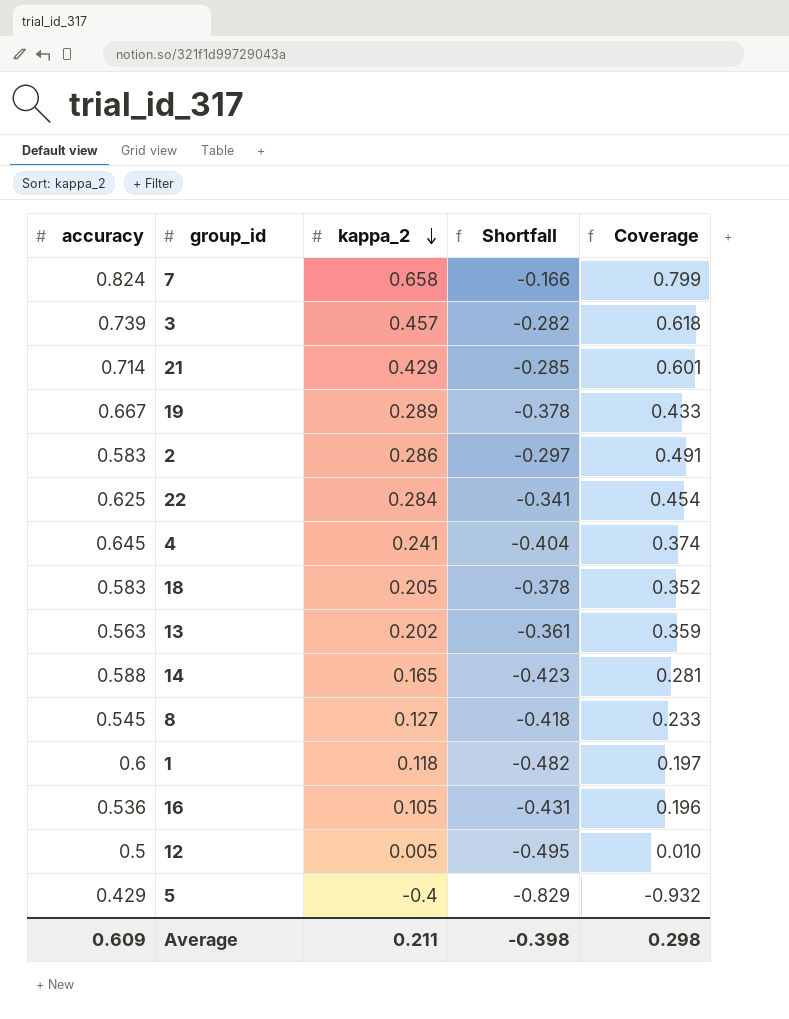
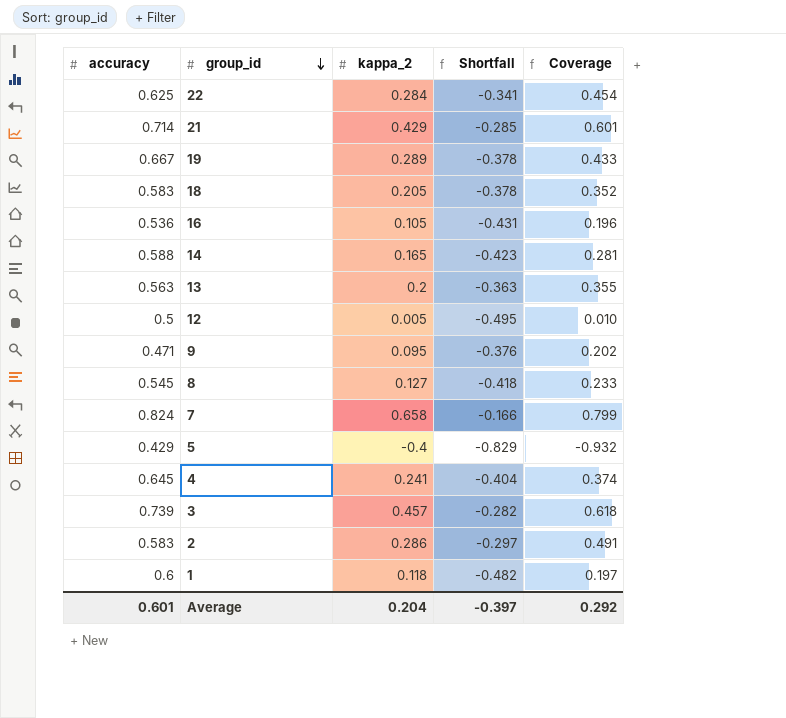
row order: kappa_2 descending -> group_id descending
13 | kappa_2: 0.202 -> 0.2
13 | Shortfall: -0.361 -> -0.363
13 | Coverage: 0.359 -> 0.355
row 9: none -> 0.471 | 0.095 | -0.376 | 0.202
Average | accuracy: 0.609 -> 0.601
Average | kappa_2: 0.211 -> 0.204
Average | Shortfall: -0.398 -> -0.397
Average | Coverage: 0.298 -> 0.292

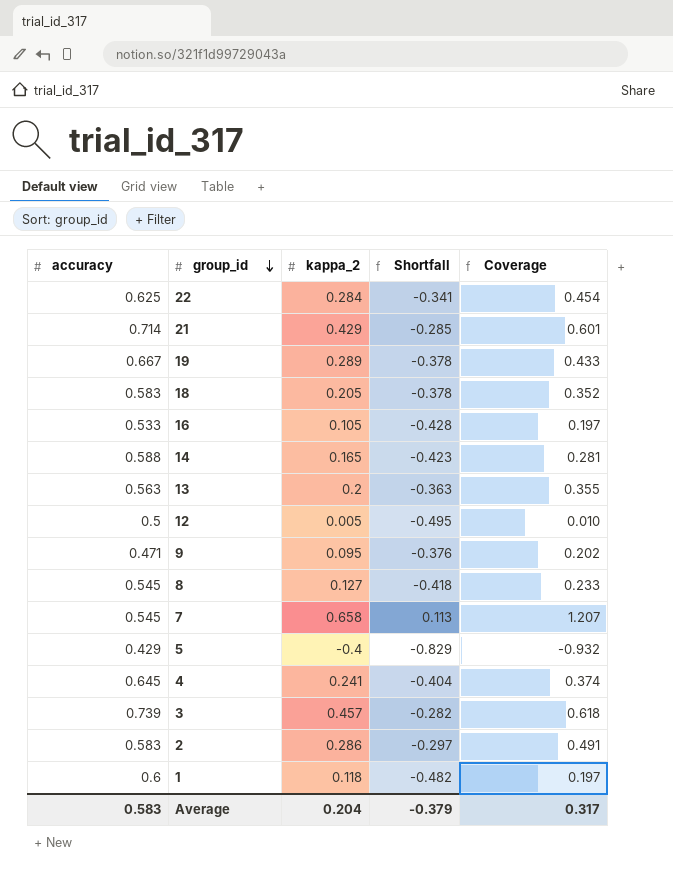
16 | accuracy: 0.536 -> 0.533
16 | Shortfall: -0.431 -> -0.428
16 | Coverage: 0.196 -> 0.197
7 | accuracy: 0.824 -> 0.545
7 | Shortfall: -0.166 -> 0.113
7 | Coverage: 0.799 -> 1.207
Average | accuracy: 0.601 -> 0.583
Average | Shortfall: -0.397 -> -0.379
Average | Coverage: 0.292 -> 0.317

